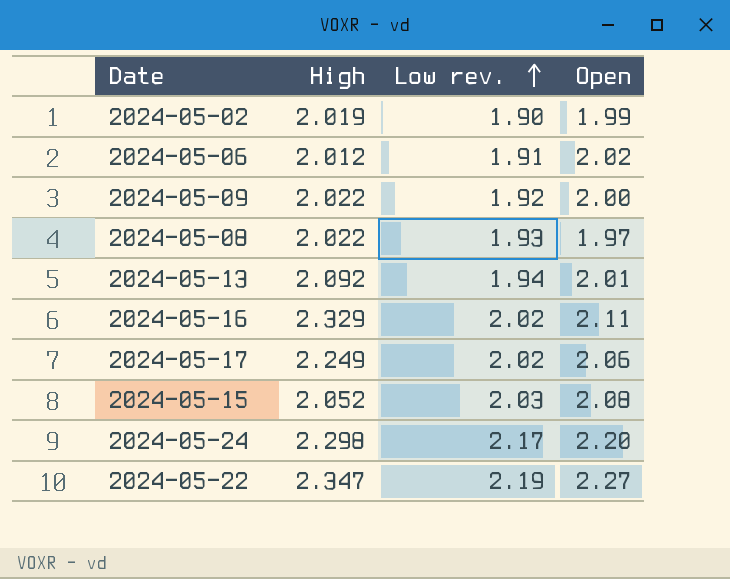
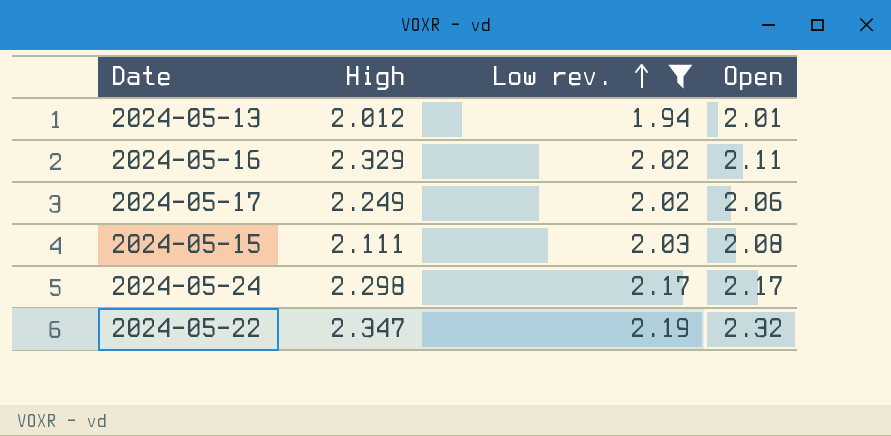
filter: none -> Low rev. >= 1.94
2024-05-13 | High: 2.092 -> 2.012
2024-05-15 | High: 2.052 -> 2.111
2024-05-24 | Open: 2.20 -> 2.17
2024-05-22 | Open: 2.27 -> 2.32

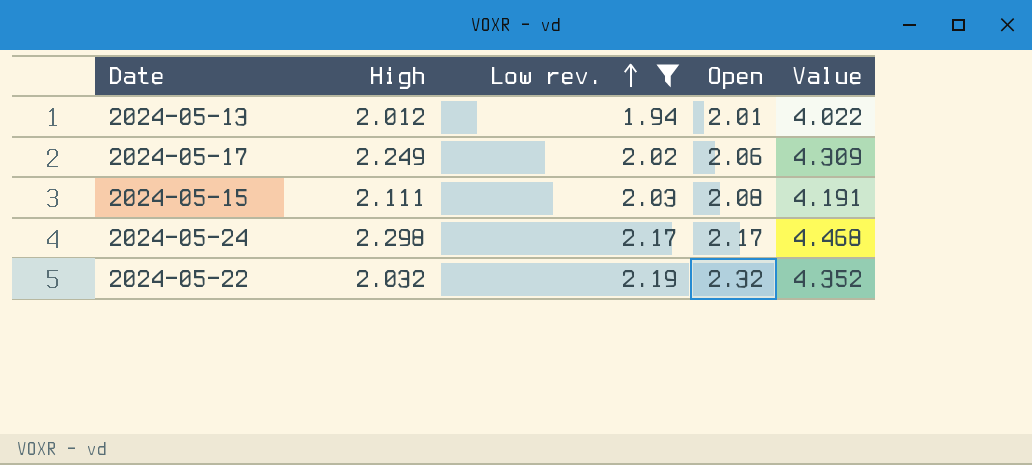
column Value | formula: none -> [High] + [Open]
row 2024-05-16: 2.329 | 2.02 | 2.11 -> none
2024-05-22 | High: 2.347 -> 2.032

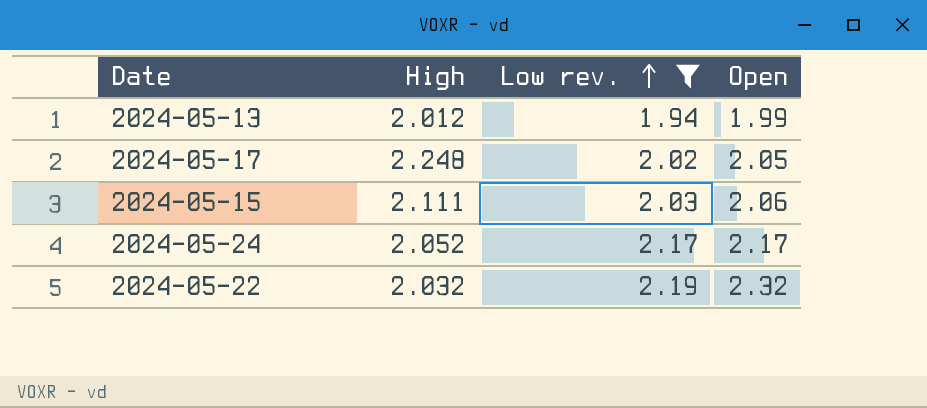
column Value | formula: [High] + [Open] -> none
2024-05-13 | Open: 2.01 -> 1.99
2024-05-17 | High: 2.249 -> 2.248
2024-05-17 | Open: 2.06 -> 2.05
2024-05-15 | Open: 2.08 -> 2.06
2024-05-24 | High: 2.298 -> 2.052

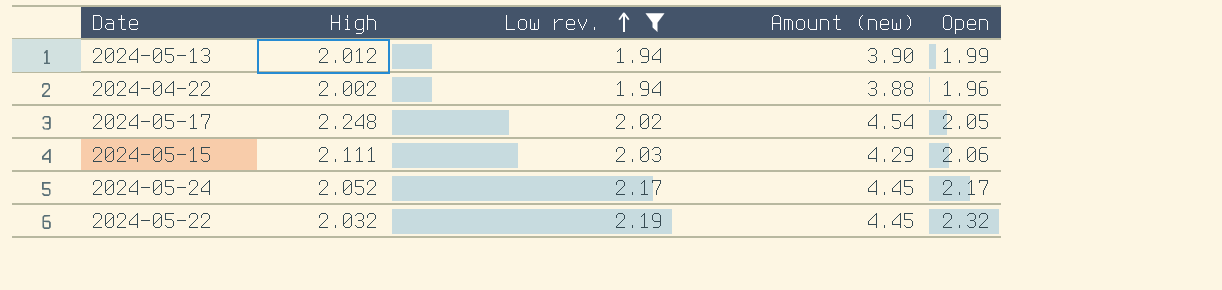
column Amount (new) | formula: none -> [High] * [Low rev.]
row 2024-04-22: none -> 2.002 | 1.94 | 3.88 | 1.96

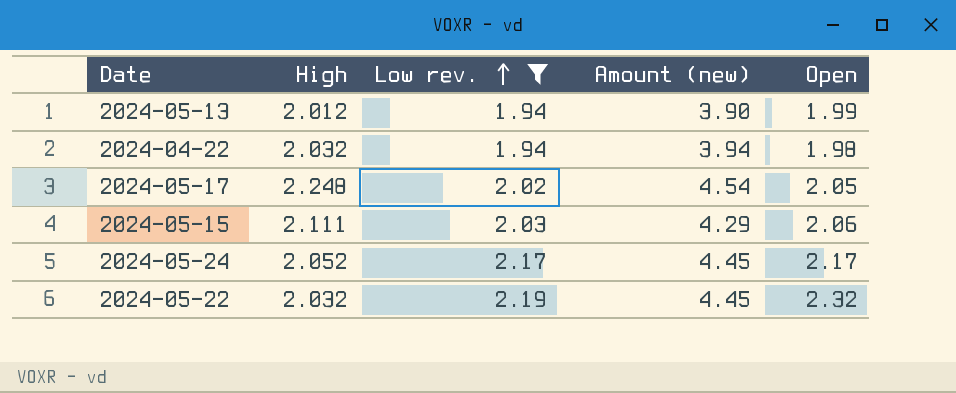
2024-04-22 | High: 2.002 -> 2.032
2024-04-22 | Amount (new): 3.88 -> 3.94
2024-04-22 | Open: 1.96 -> 1.98

